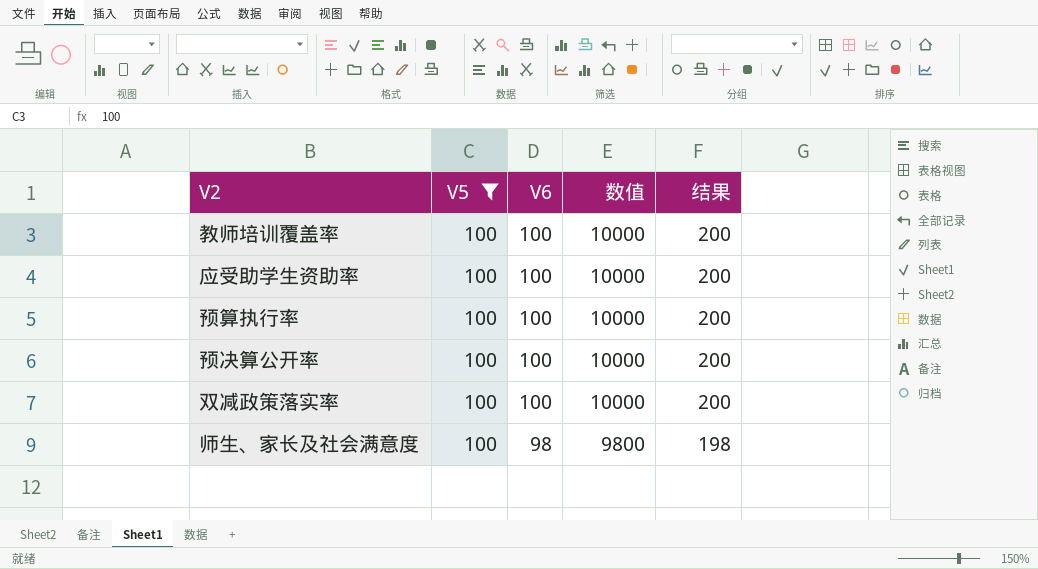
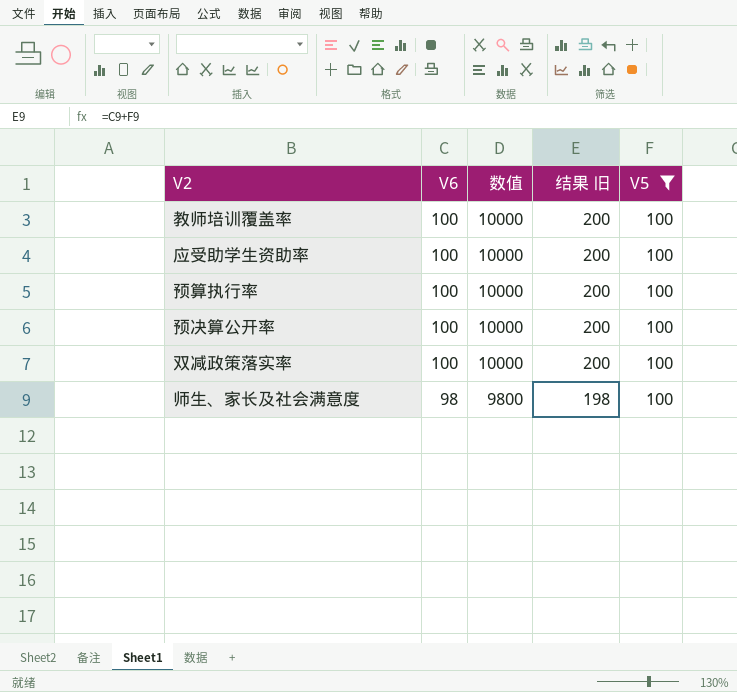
column name: 结果 -> 结果 旧
column V5 | position: 2 -> 5

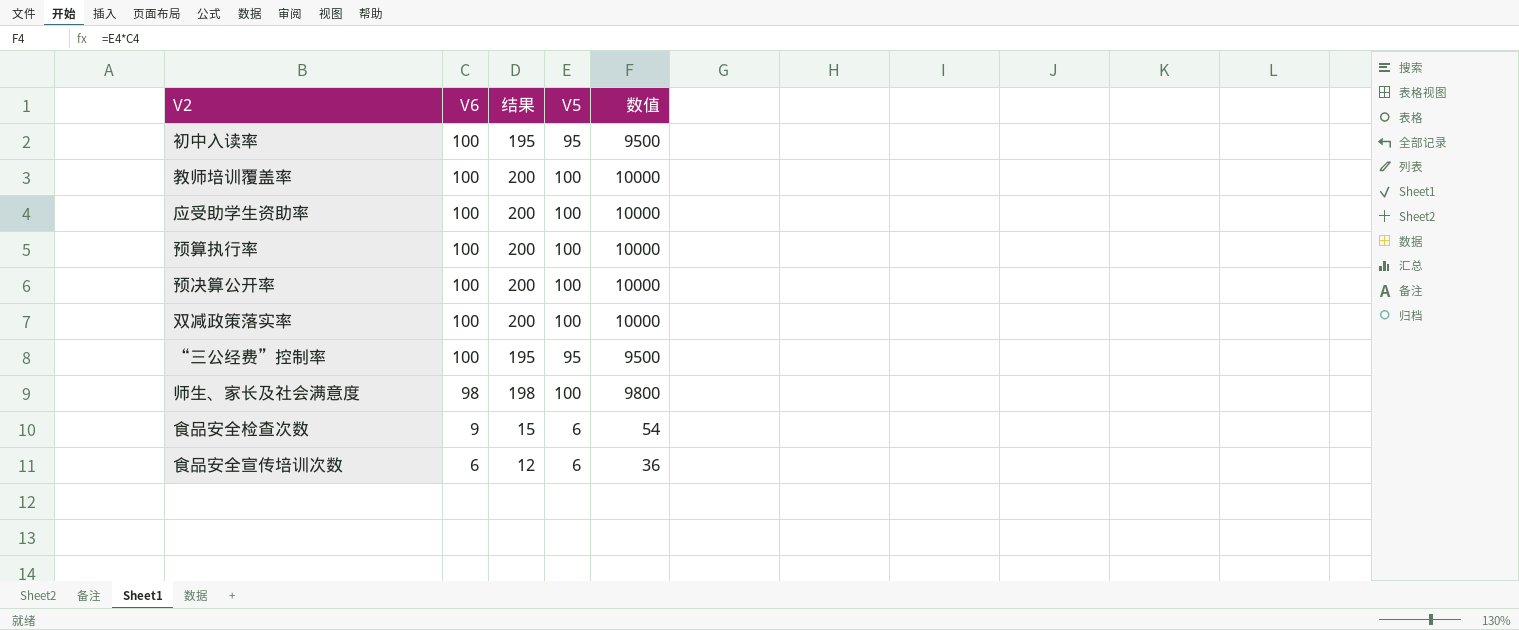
filter: V5 = 100 -> none
column name: 结果 旧 -> 结果
column 数值 | position: 3 -> 5

